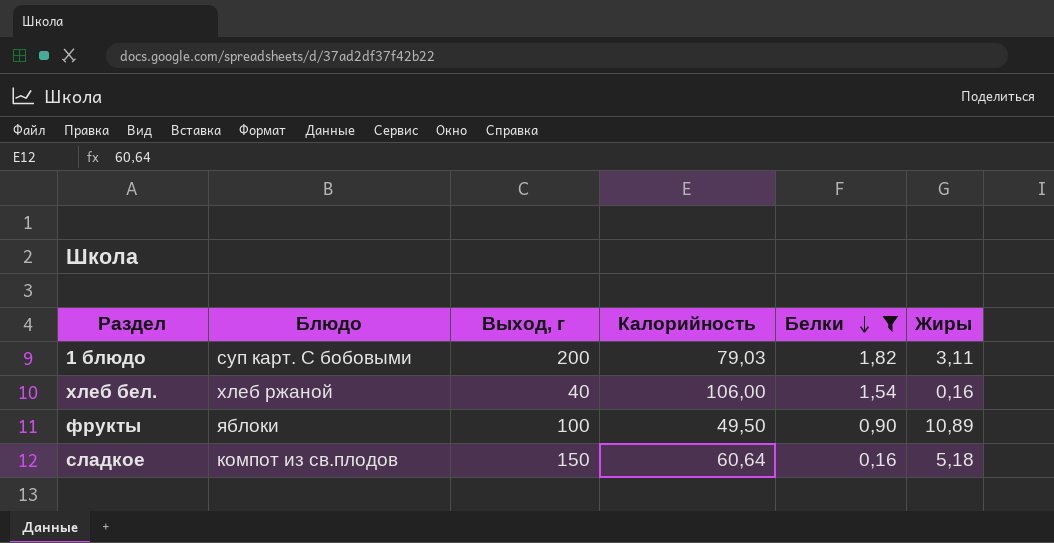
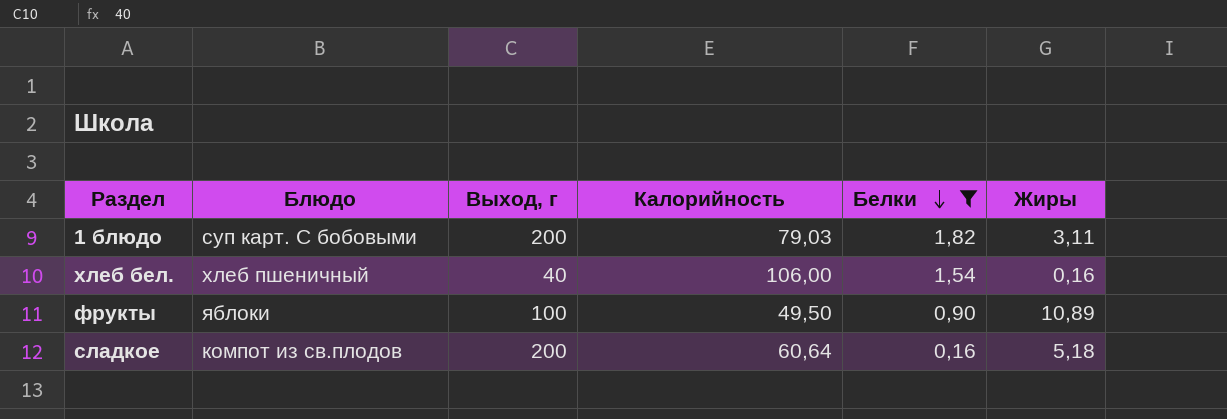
хлеб бел. | Блюдо: хлеб ржаной -> хлеб пшеничный
сладкое | Выход, г: 150 -> 200

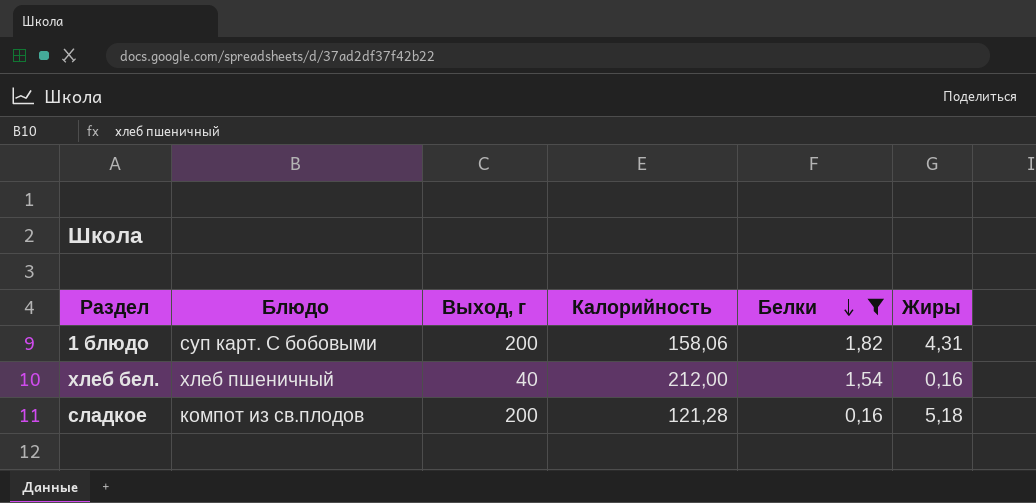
row фрукты: яблоки | 100 | 49,50 | 0,90 | 10,89 -> none
1 блюдо | Калорийность: 79,03 -> 158,06
1 блюдо | Жиры: 3,11 -> 4,31
хлеб бел. | Калорийность: 106,00 -> 212,00
сладкое | Калорийность: 60,64 -> 121,28

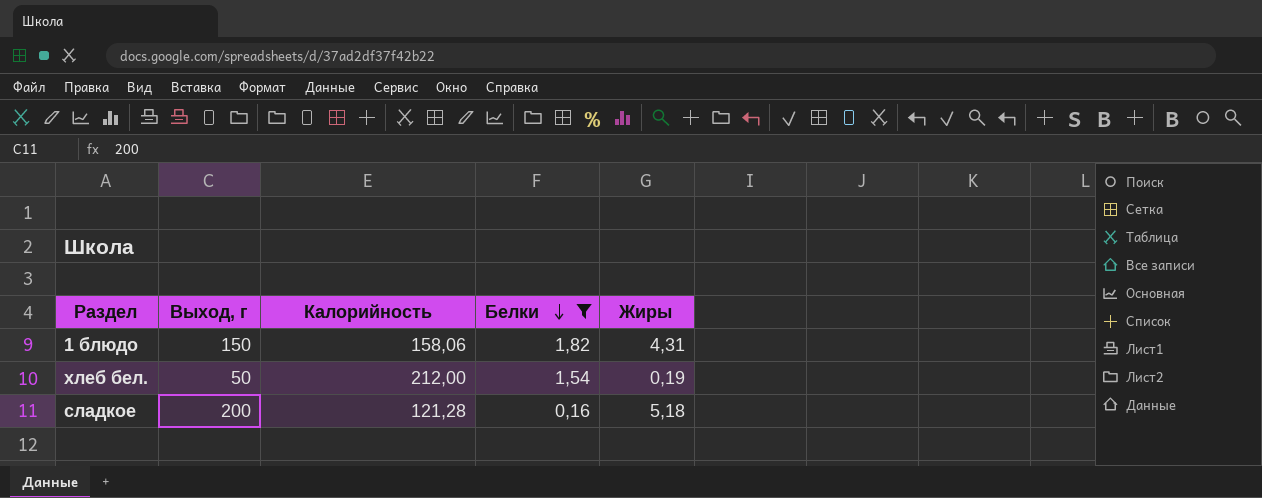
column Блюдо | position: 2 -> none
1 блюдо | Выход, г: 200 -> 150
хлеб бел. | Выход, г: 40 -> 50
хлеб бел. | Жиры: 0,16 -> 0,19

